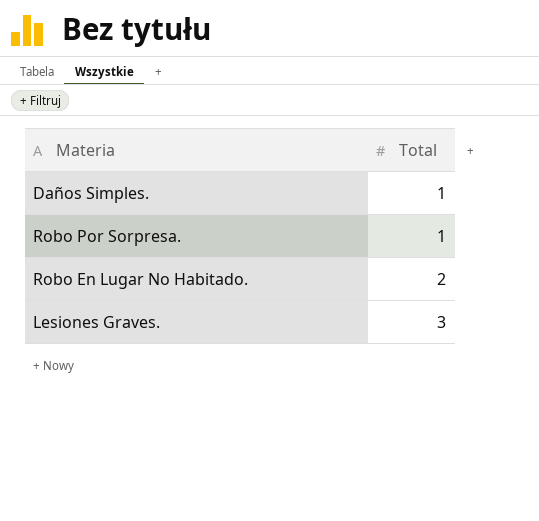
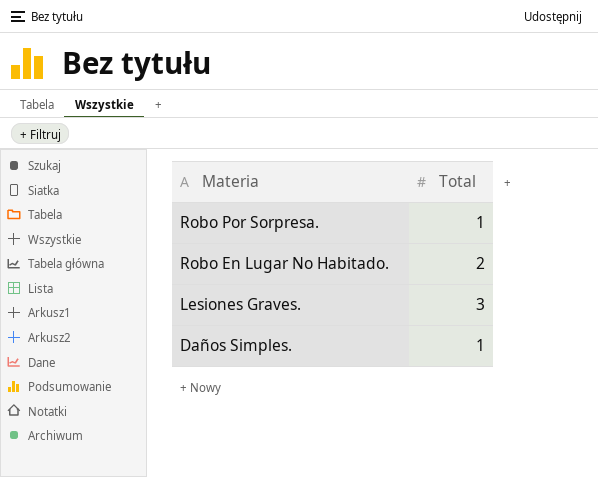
row order: Total ascending -> Materia descending

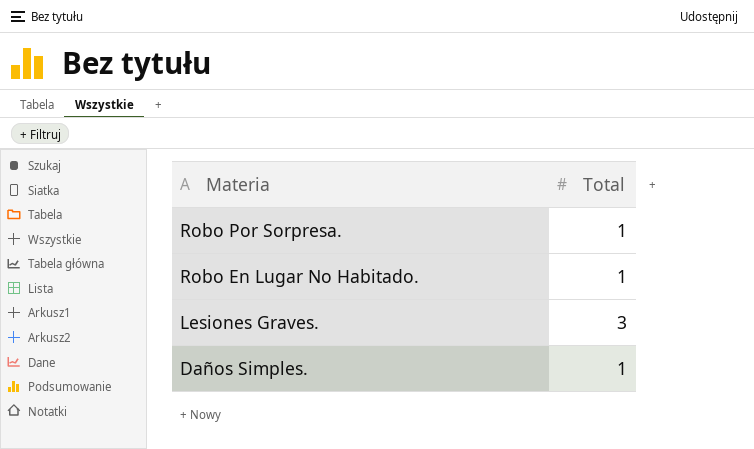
Robo En Lugar No Habitado. | Total: 2 -> 1

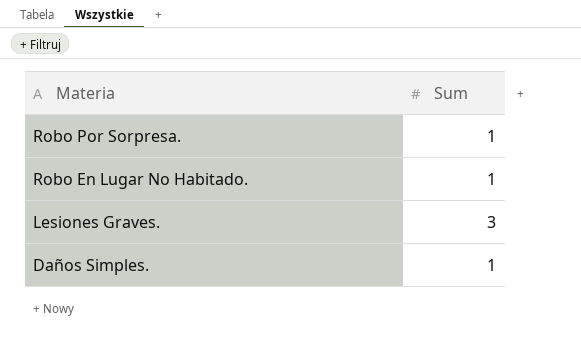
column name: Total -> Sum

